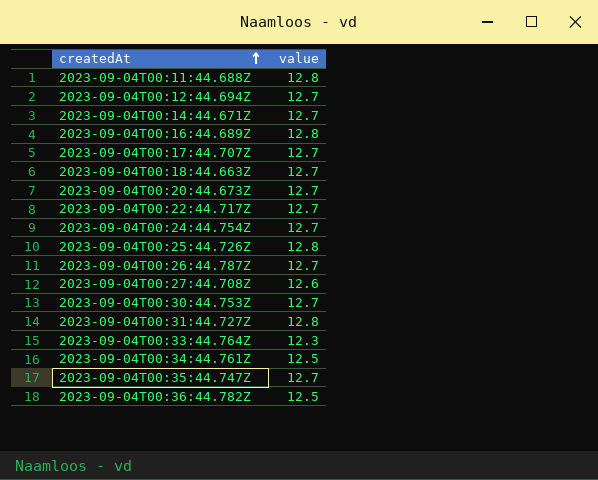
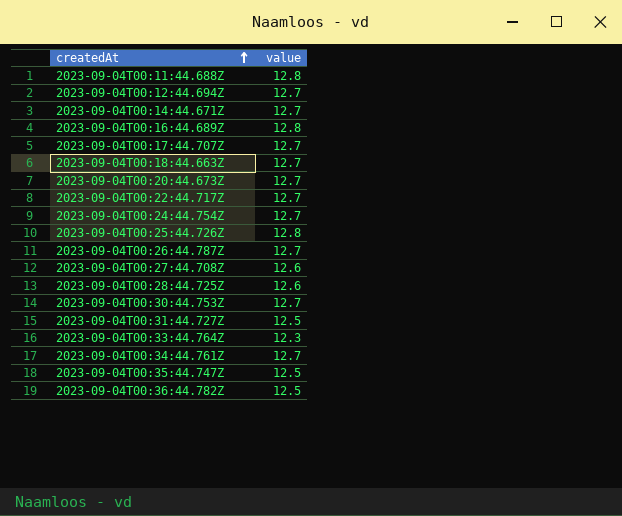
row 2023-09-04T00:28:44.725Z: none -> 12.6
2023-09-04T00:31:44.727Z | value: 12.8 -> 12.5
2023-09-04T00:34:44.761Z | value: 12.5 -> 12.7
2023-09-04T00:35:44.747Z | value: 12.7 -> 12.5

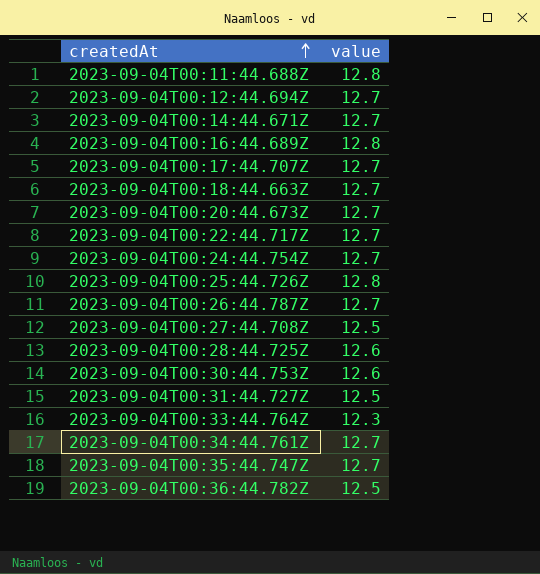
2023-09-04T00:27:44.708Z | value: 12.6 -> 12.5
2023-09-04T00:30:44.753Z | value: 12.7 -> 12.6
2023-09-04T00:35:44.747Z | value: 12.5 -> 12.7

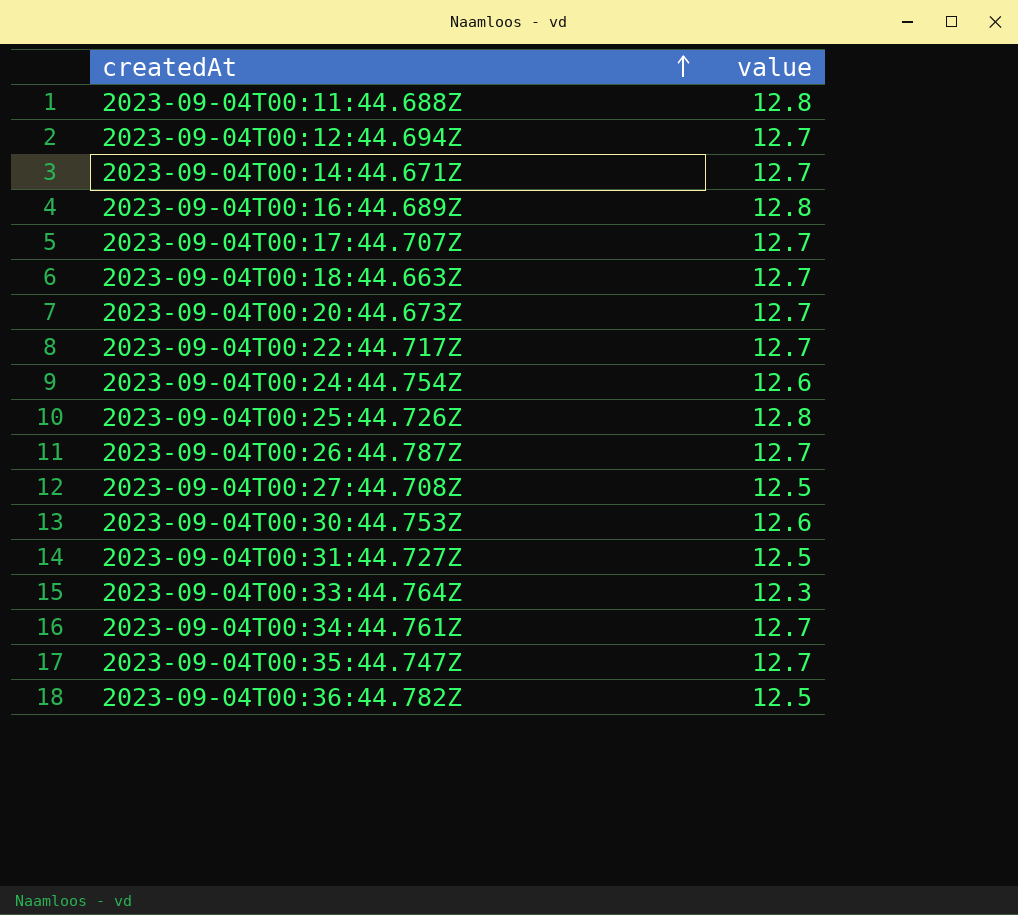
row 2023-09-04T00:28:44.725Z: 12.6 -> none
2023-09-04T00:24:44.754Z | value: 12.7 -> 12.6

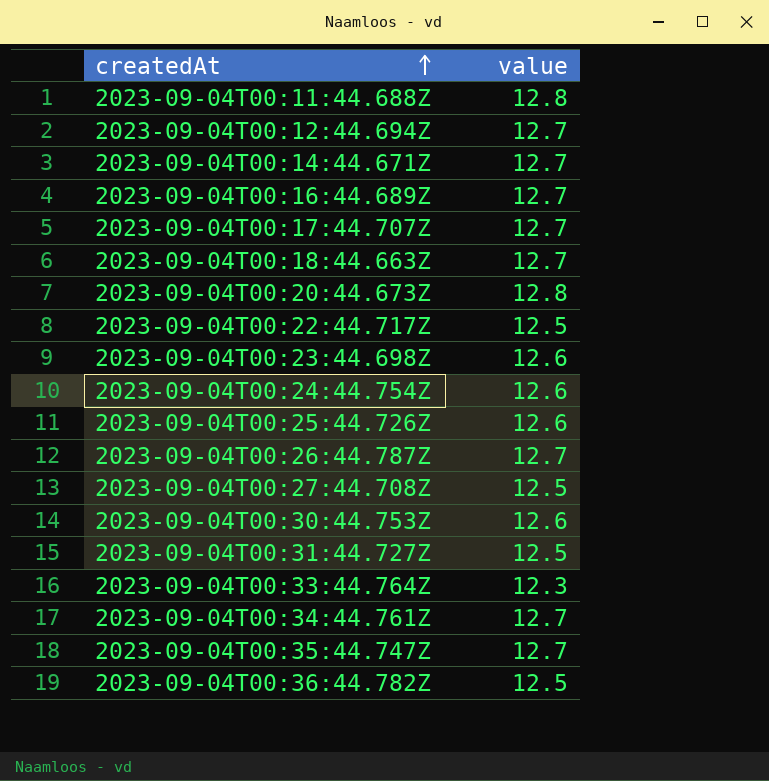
2023-09-04T00:16:44.689Z | value: 12.8 -> 12.7
2023-09-04T00:20:44.673Z | value: 12.7 -> 12.8
2023-09-04T00:22:44.717Z | value: 12.7 -> 12.5
row 2023-09-04T00:23:44.698Z: none -> 12.6
2023-09-04T00:25:44.726Z | value: 12.8 -> 12.6

